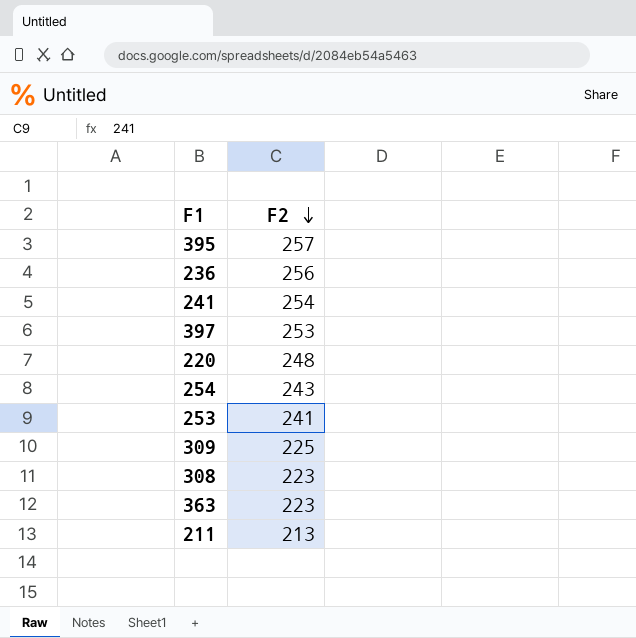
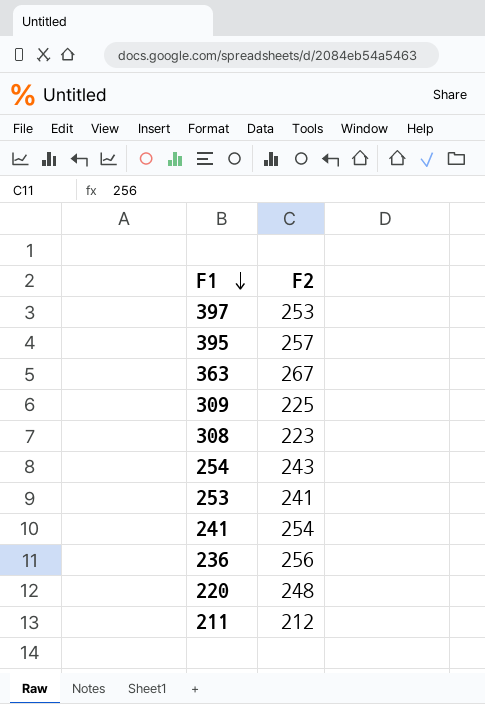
row order: F2 descending -> F1 descending
363 | F2: 223 -> 267
211 | F2: 213 -> 212

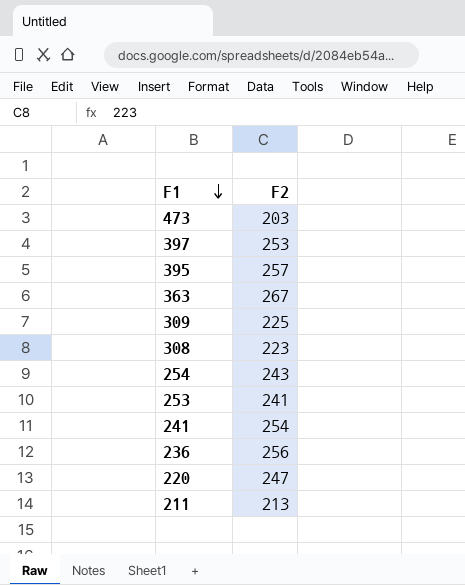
row 473: none -> 203
220 | F2: 248 -> 247
211 | F2: 212 -> 213

